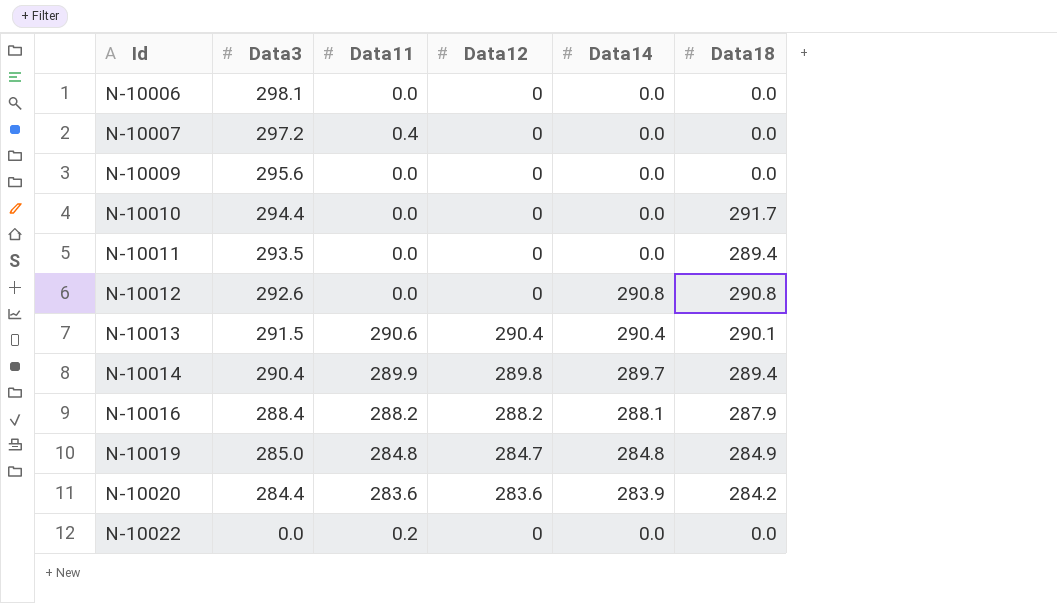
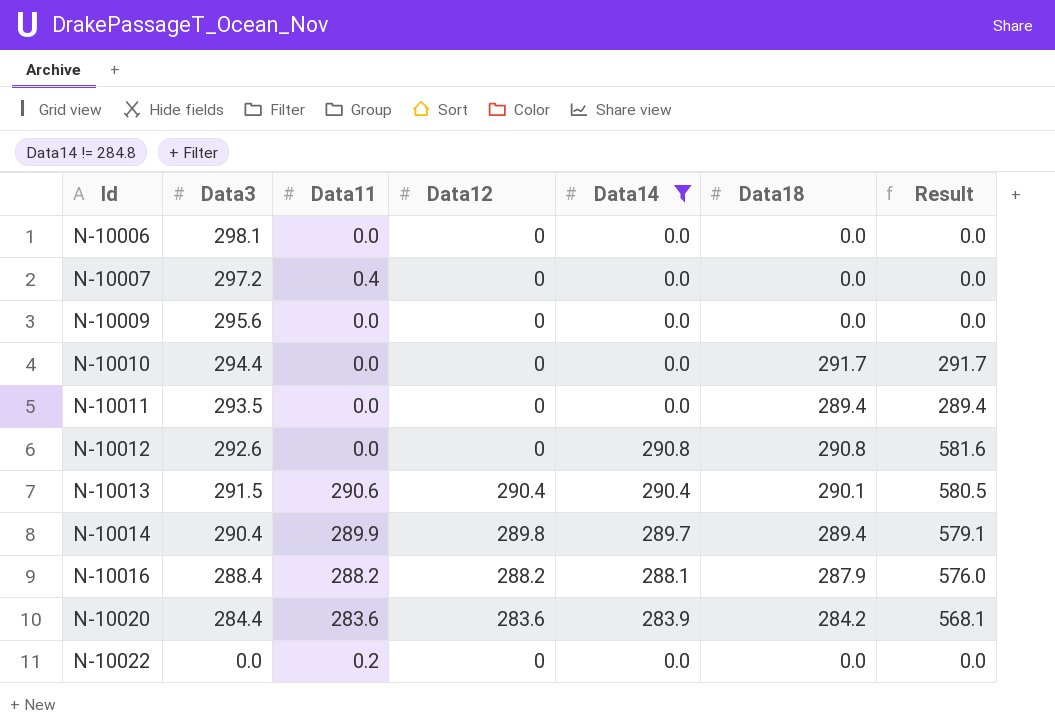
filter: none -> Data14 != 284.8
column Result | formula: none -> [Data14] + [Data18]

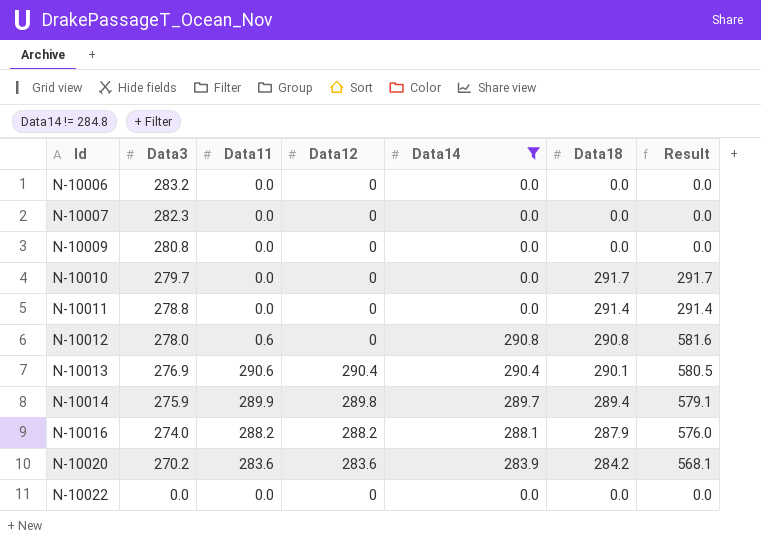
N-10006 | Data3: 298.1 -> 283.2
N-10007 | Data3: 297.2 -> 282.3
N-10007 | Data11: 0.4 -> 0.0
N-10009 | Data3: 295.6 -> 280.8
N-10010 | Data3: 294.4 -> 279.7
N-10011 | Data3: 293.5 -> 278.8
N-10011 | Data18: 289.4 -> 291.4
N-10011 | Result: 289.4 -> 291.4
N-10012 | Data3: 292.6 -> 278.0
N-10012 | Data11: 0.0 -> 0.6
N-10013 | Data3: 291.5 -> 276.9
N-10014 | Data3: 290.4 -> 275.9
N-10016 | Data3: 288.4 -> 274.0
N-10020 | Data3: 284.4 -> 270.2
N-10022 | Data11: 0.2 -> 0.0

